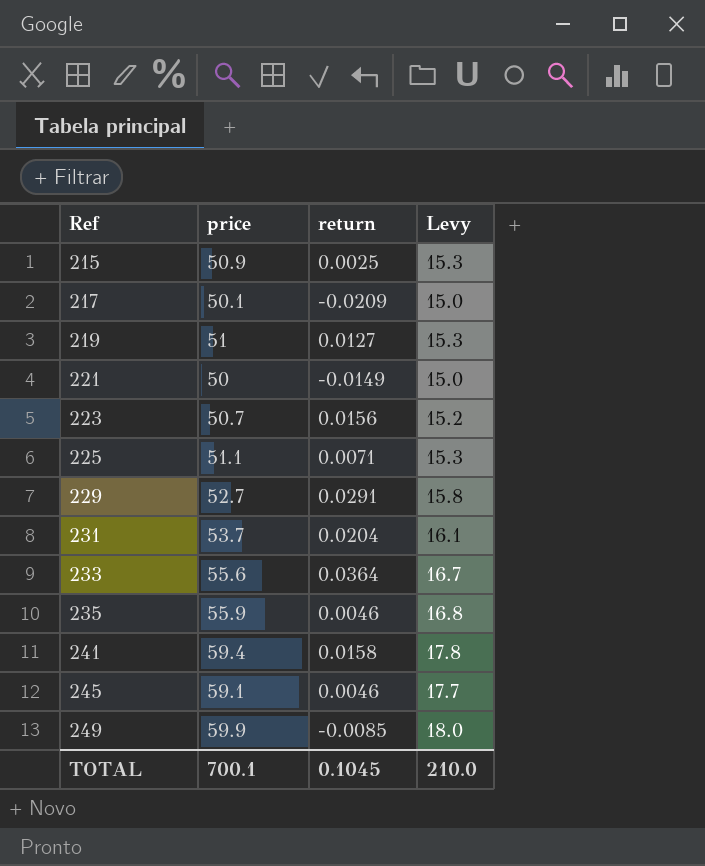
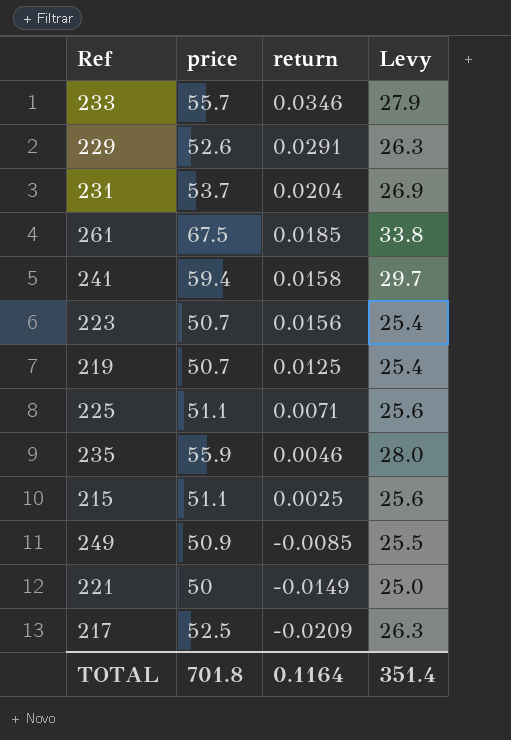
row order: Ref ascending -> return descending
column Levy | formula: [price] * 0.3 -> [price] * 0.5
row 245: 59.1 | 0.0046 | 17.7 -> none
233 | price: 55.6 -> 55.7
233 | return: 0.0364 -> 0.0346
229 | price: 52.7 -> 52.6
row 261: none -> 67.5 | 0.0185 | 33.8
219 | price: 51 -> 50.7
219 | return: 0.0127 -> 0.0125
215 | price: 50.9 -> 51.1
249 | price: 59.9 -> 50.9
217 | price: 50.1 -> 52.5
TOTAL | price: 700.1 -> 701.8
TOTAL | return: 0.1045 -> 0.1164
TOTAL | Levy: 210.0 -> 351.4

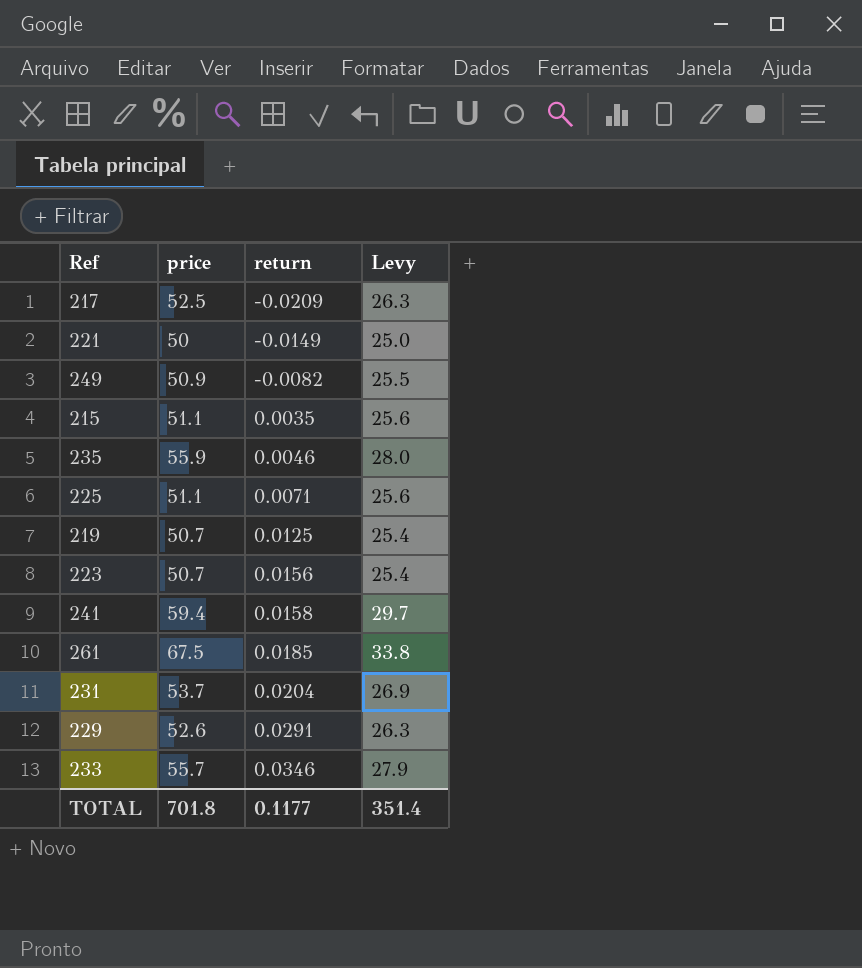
row order: return descending -> return ascending
249 | return: -0.0085 -> -0.0082
215 | return: 0.0025 -> 0.0035
TOTAL | return: 0.1164 -> 0.1177

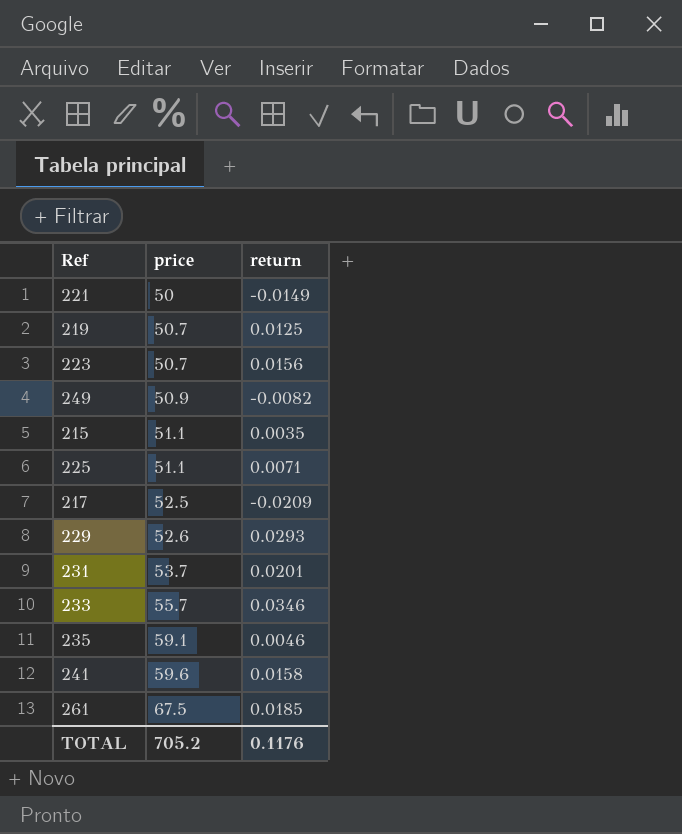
row order: return ascending -> price ascending
column Levy | formula: [price] * 0.5 -> none
229 | return: 0.0291 -> 0.0293
231 | return: 0.0204 -> 0.0201
235 | price: 55.9 -> 59.1
241 | price: 59.4 -> 59.6
TOTAL | price: 701.8 -> 705.2
TOTAL | return: 0.1177 -> 0.1176

